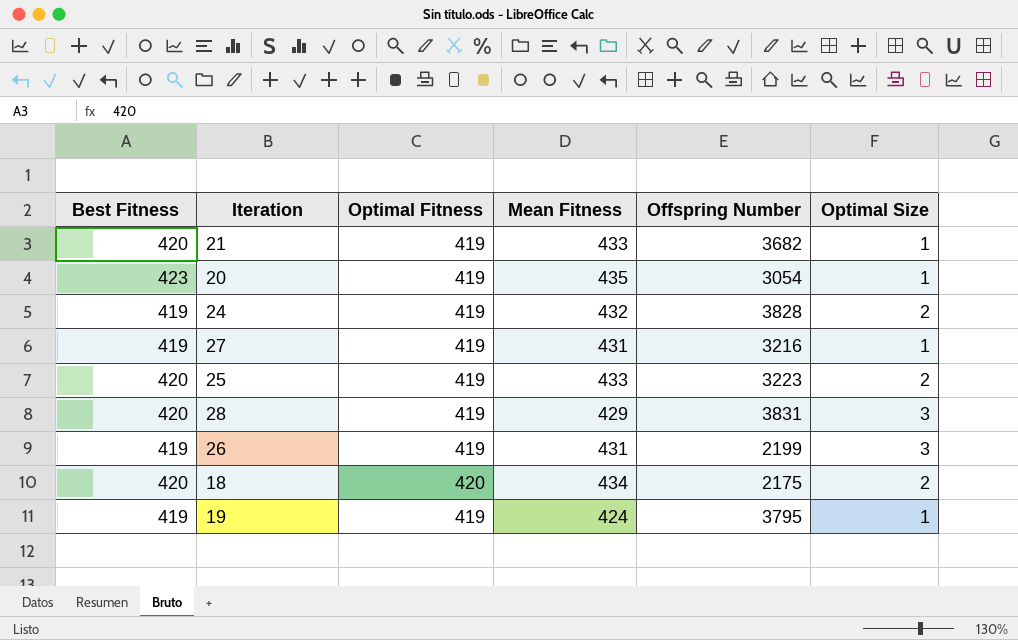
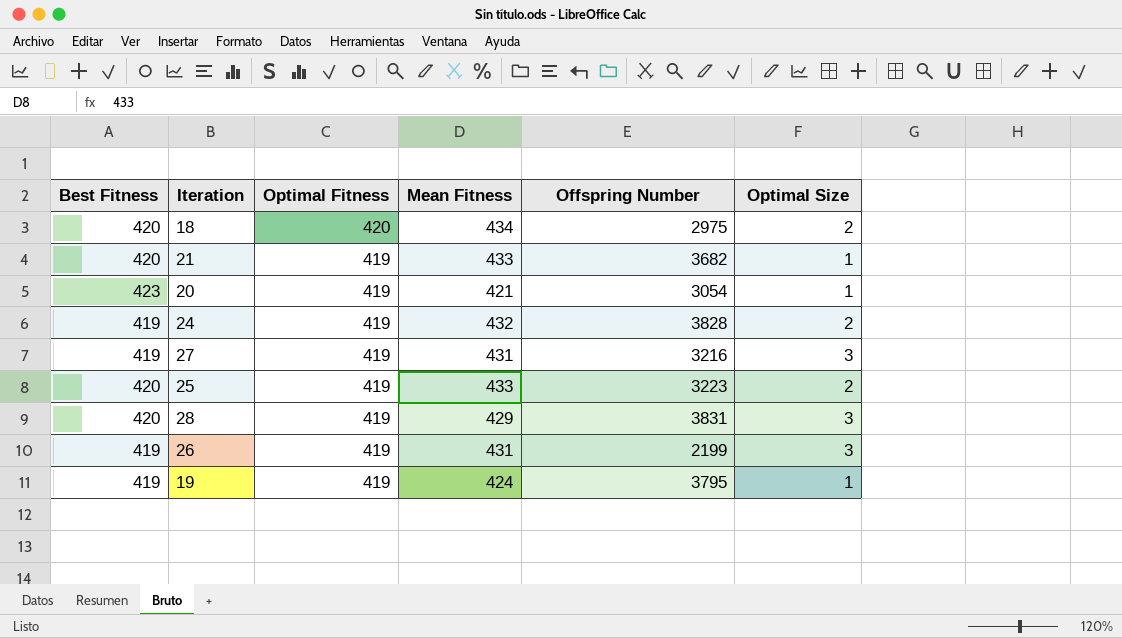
row order: none -> Optimal Fitness descending
18 | Offspring Number: 2175 -> 2975
20 | Mean Fitness: 435 -> 421
27 | Optimal Size: 1 -> 3

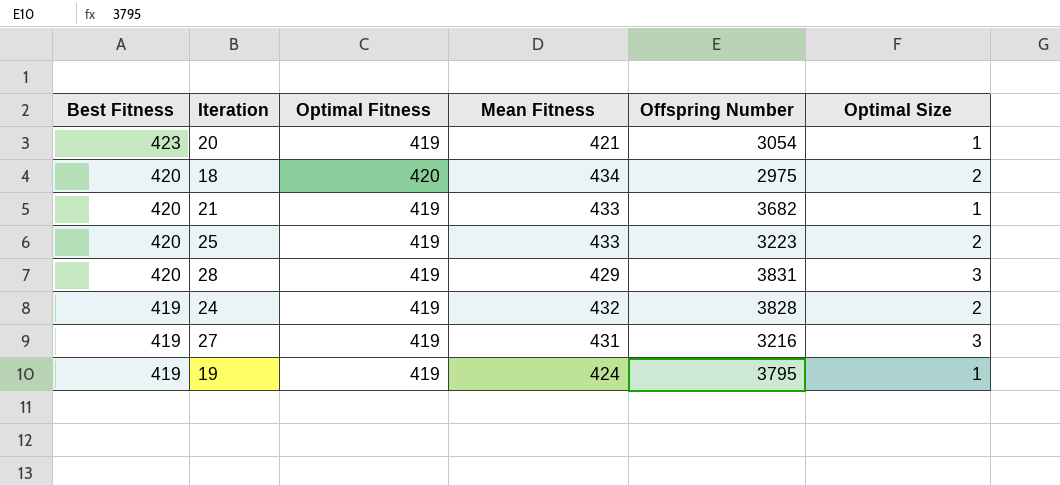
row order: Optimal Fitness descending -> Best Fitness descending
row 26: 419 | 419 | 431 | 2199 | 3 -> none

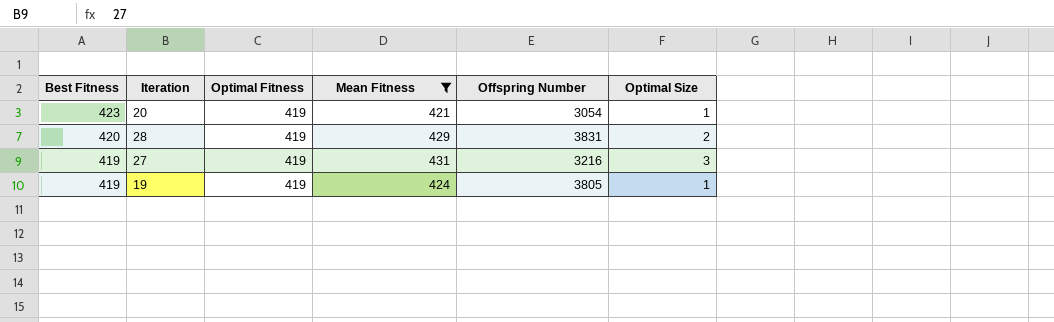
filter: none -> Mean Fitness <= 431
28 | Optimal Size: 3 -> 2
19 | Offspring Number: 3795 -> 3805

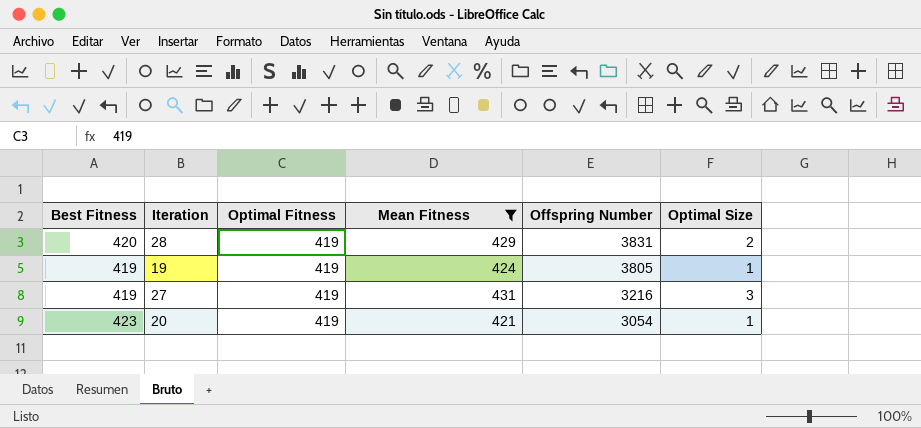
row order: Best Fitness descending -> Offspring Number descending

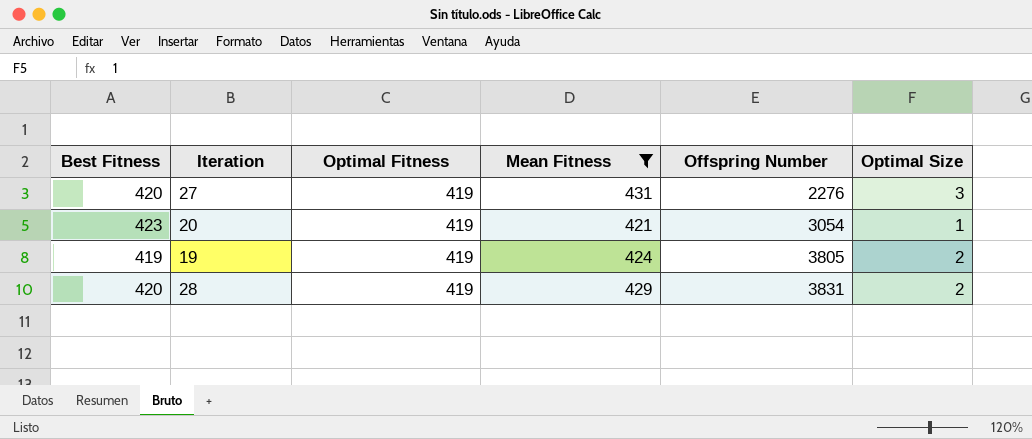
row order: Offspring Number descending -> Offspring Number ascending
27 | Best Fitness: 419 -> 420
27 | Offspring Number: 3216 -> 2276
19 | Optimal Size: 1 -> 2

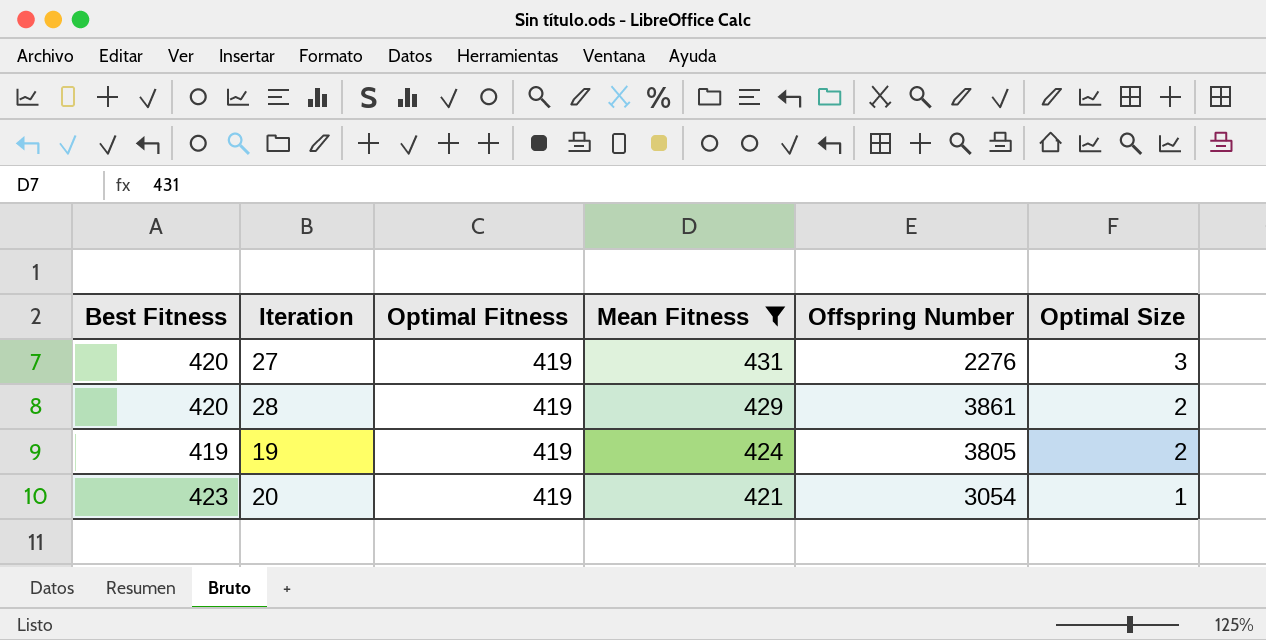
row order: Offspring Number ascending -> Mean Fitness descending
28 | Offspring Number: 3831 -> 3861

